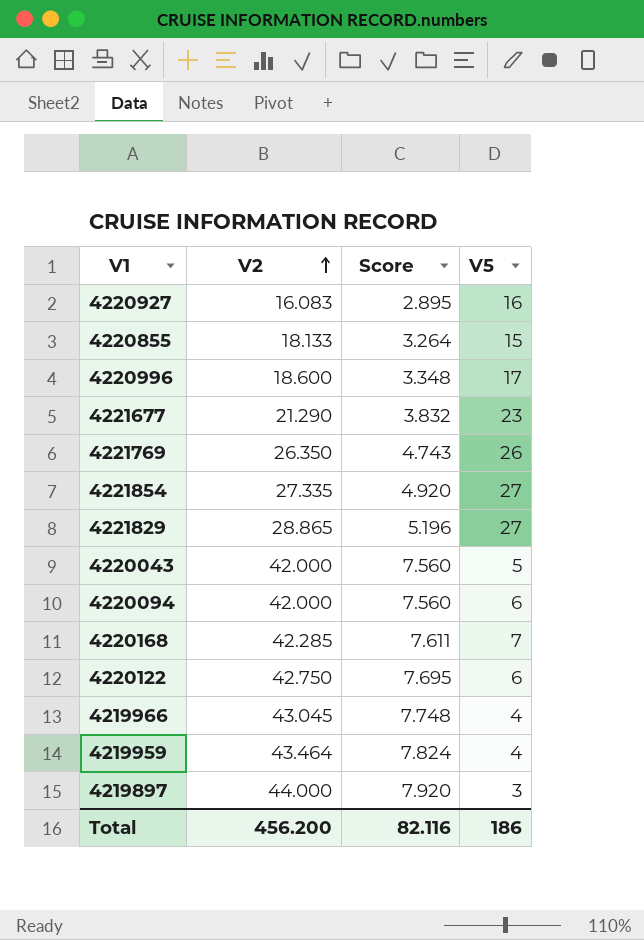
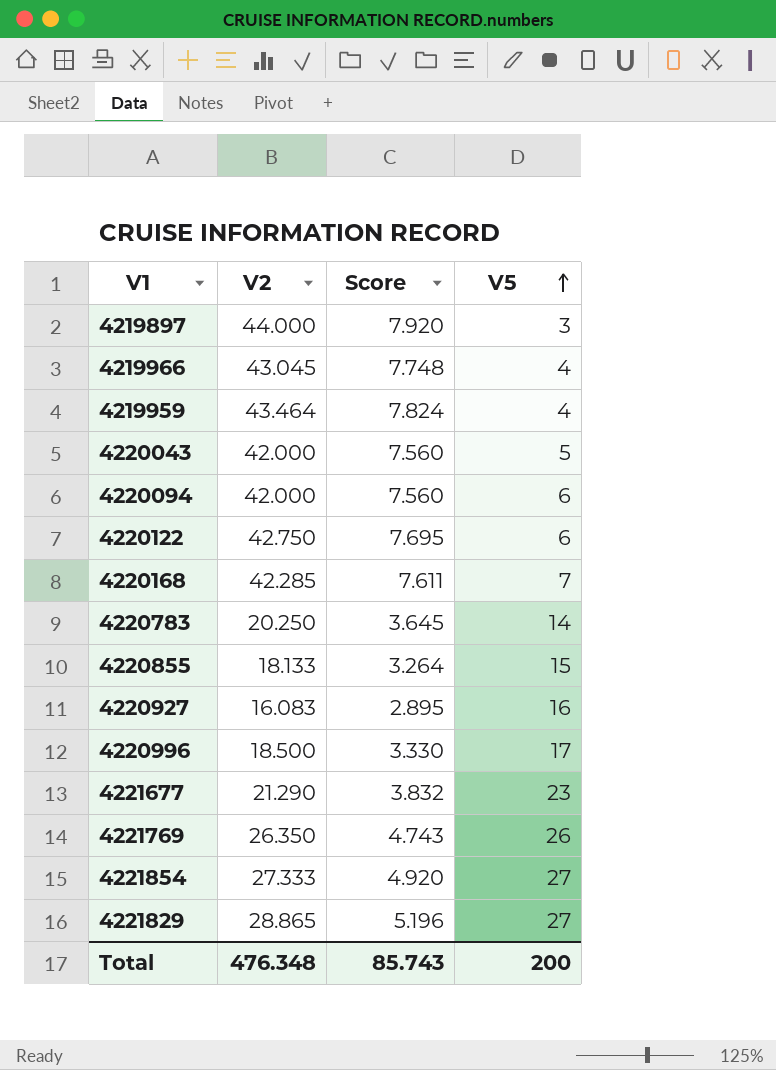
row order: V2 ascending -> V5 ascending
row 4220783: none -> 20.250 | 3.645 | 14
4220996 | V2: 18.600 -> 18.500
4220996 | Score: 3.348 -> 3.330
4221854 | V2: 27.335 -> 27.333
Total | V2: 456.200 -> 476.348
Total | Score: 82.116 -> 85.743
Total | V5: 186 -> 200

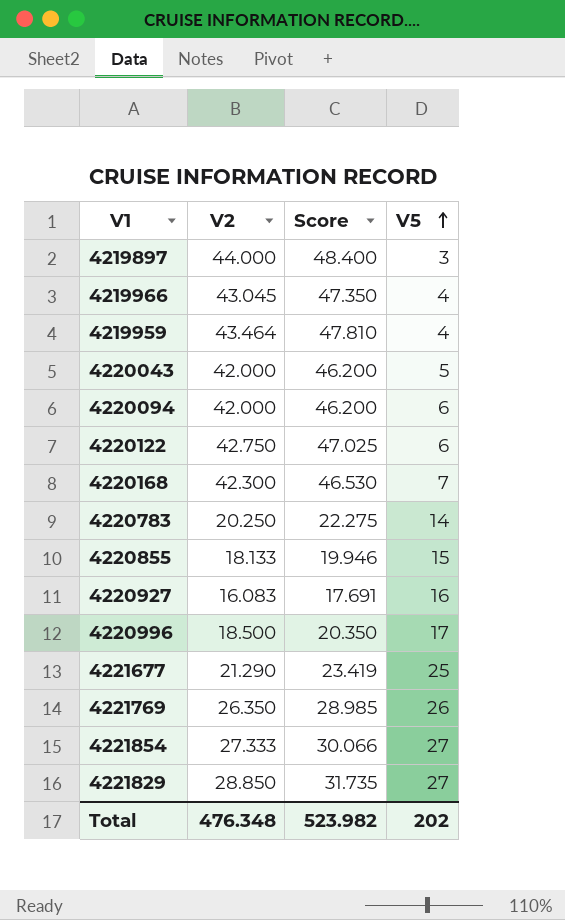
column Score | formula: [V2] * 0.18 -> [V2] * 1.1
4220168 | V2: 42.285 -> 42.300
4221677 | V5: 23 -> 25
4221829 | V2: 28.865 -> 28.850
Total | Score: 85.743 -> 523.982
Total | V5: 200 -> 202

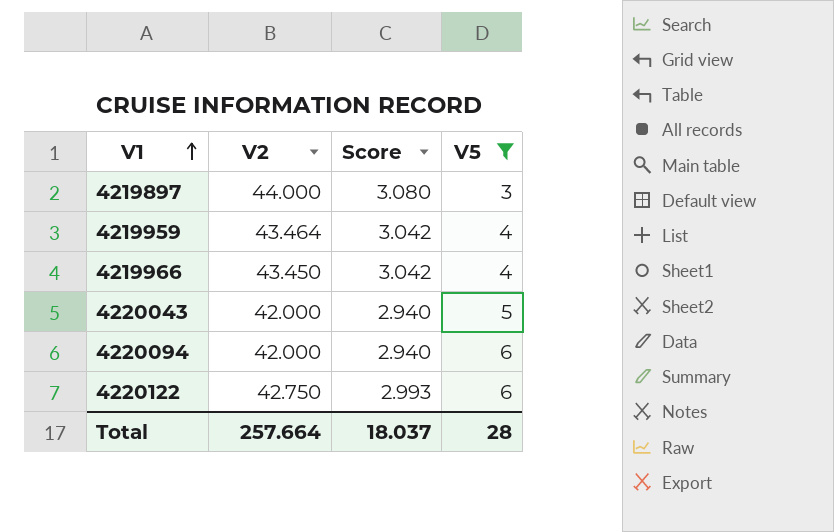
filter: none -> V5 <= 6
row order: V5 ascending -> V1 ascending
column Score | formula: [V2] * 1.1 -> [V2] * 0.07
4219966 | V2: 43.045 -> 43.450
Total | V2: 476.348 -> 257.664
Total | Score: 523.982 -> 18.037
Total | V5: 202 -> 28

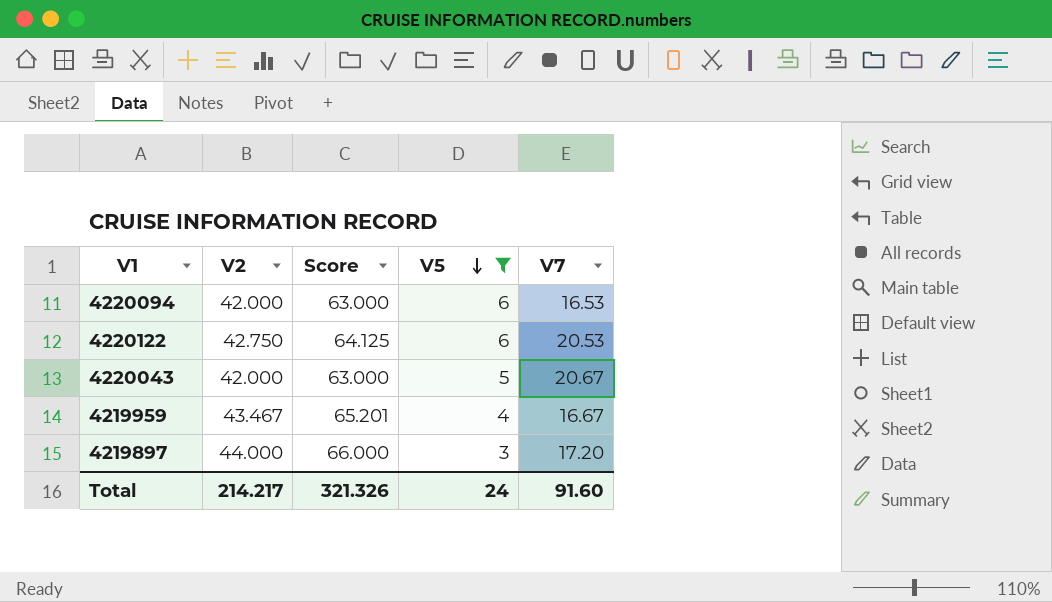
row order: V1 ascending -> V5 descending
column Score | formula: [V2] * 0.07 -> [V2] * 1.5
column V7 | position: none -> 5
row 4219966: 43.450 | 3.042 | 4 -> none
4219959 | V2: 43.464 -> 43.467
Total | V2: 257.664 -> 214.217
Total | Score: 18.037 -> 321.326
Total | V5: 28 -> 24

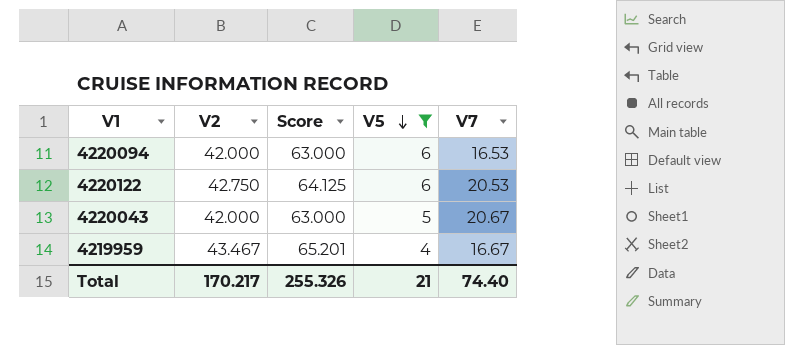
row 4219897: 44.000 | 66.000 | 3 | 17.20 -> none
Total | V2: 214.217 -> 170.217
Total | Score: 321.326 -> 255.326
Total | V5: 24 -> 21
Total | V7: 91.60 -> 74.40

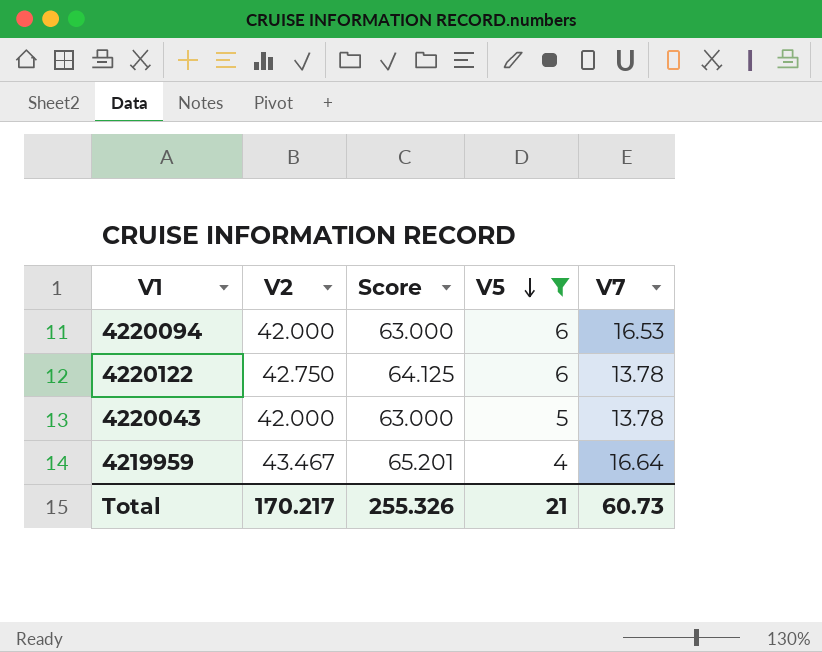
4220122 | V7: 20.53 -> 13.78
4220043 | V7: 20.67 -> 13.78
4219959 | V7: 16.67 -> 16.64
Total | V7: 74.40 -> 60.73

